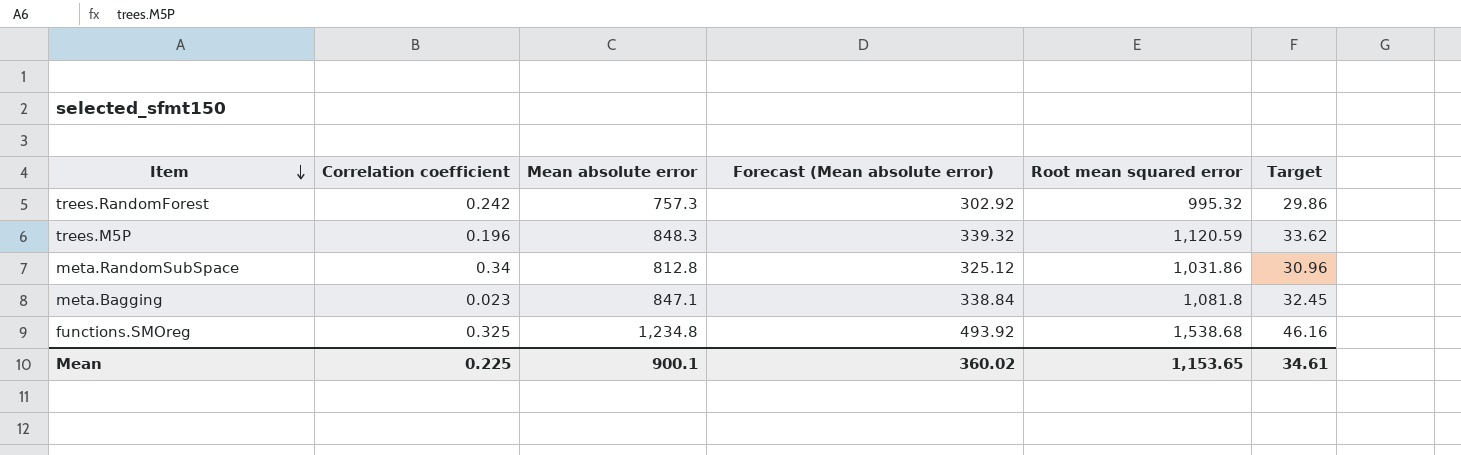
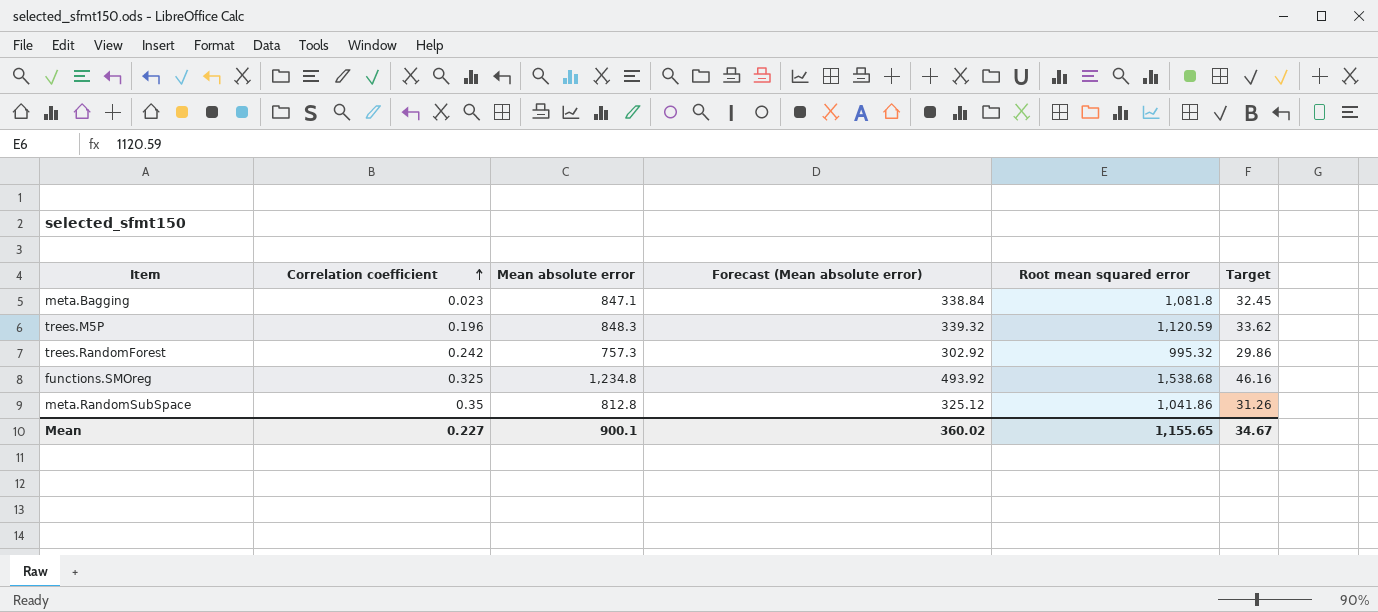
row order: Item descending -> Correlation coefficient ascending
meta.RandomSubSpace | Correlation coefficient: 0.34 -> 0.35
meta.RandomSubSpace | Root mean squared error: 1,031.86 -> 1,041.86
meta.RandomSubSpace | Target: 30.96 -> 31.26
Mean | Correlation coefficient: 0.225 -> 0.227
Mean | Root mean squared error: 1,153.65 -> 1,155.65
Mean | Target: 34.61 -> 34.67

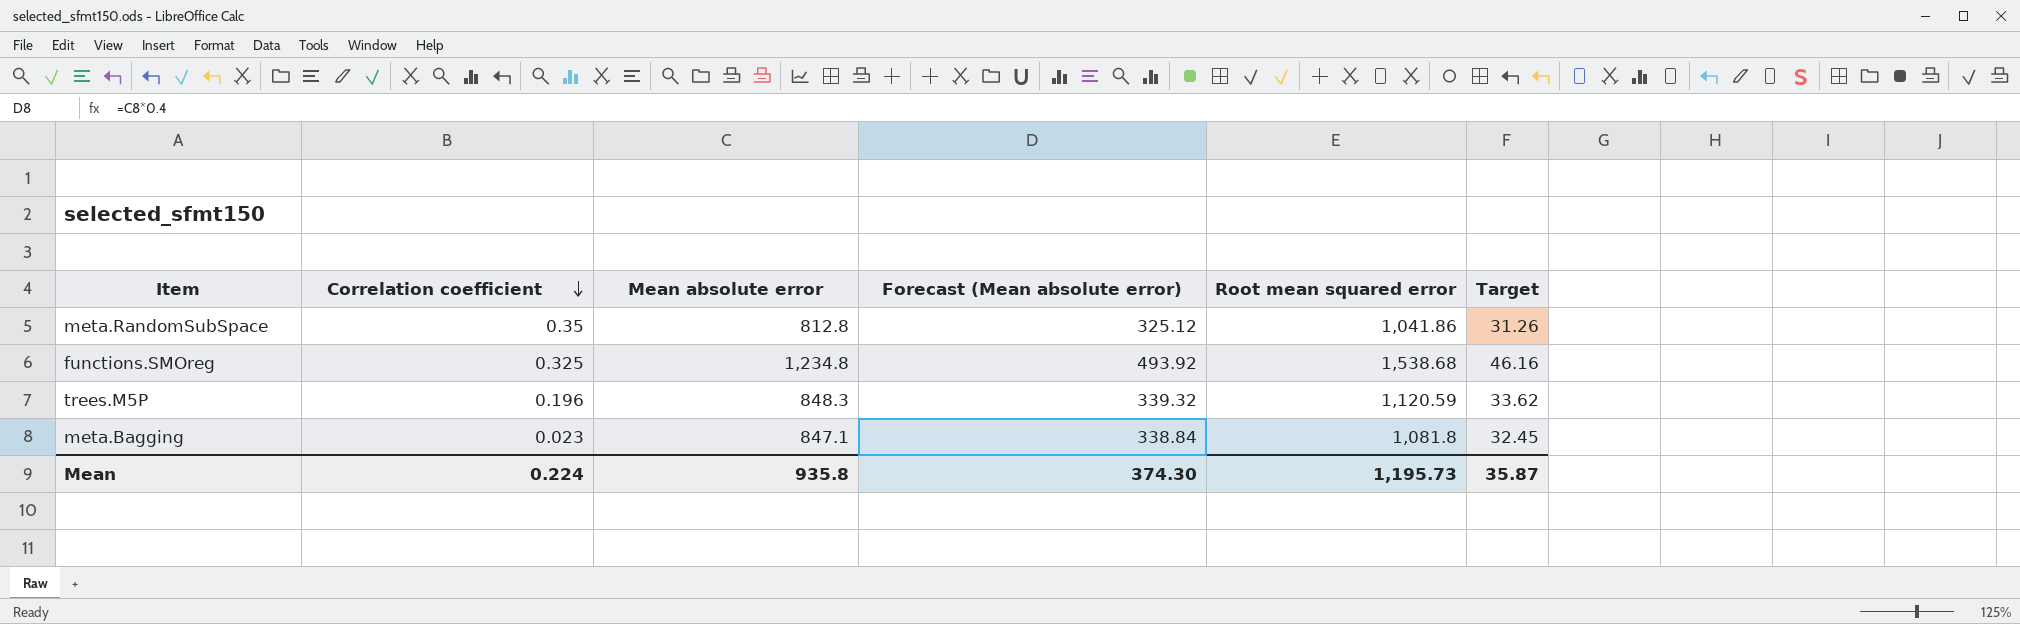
row order: Correlation coefficient ascending -> Correlation coefficient descending
row trees.RandomForest: 0.242 | 757.3 | 302.92 | 995.32 | 29.86 -> none
Mean | Correlation coefficient: 0.227 -> 0.224
Mean | Mean absolute error: 900.1 -> 935.8
Mean | Forecast (Mean absolute error): 360.02 -> 374.30
Mean | Root mean squared error: 1,155.65 -> 1,195.73
Mean | Target: 34.67 -> 35.87

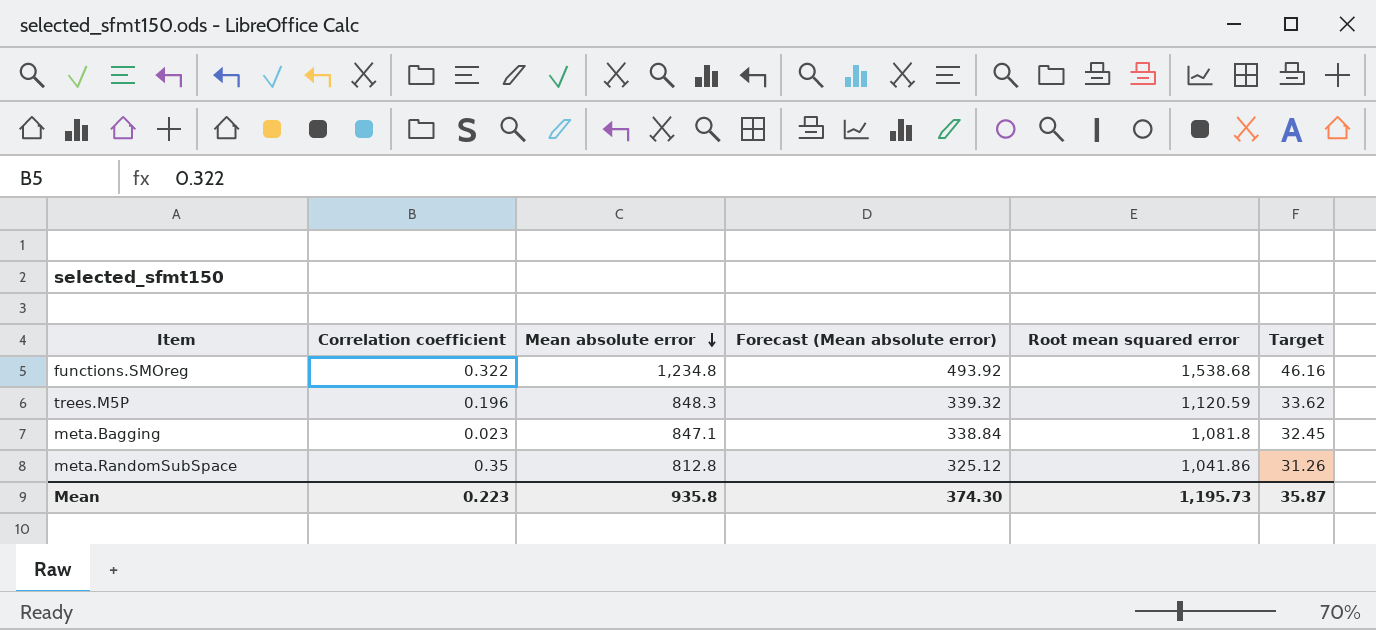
row order: Correlation coefficient descending -> Mean absolute error descending
functions.SMOreg | Correlation coefficient: 0.325 -> 0.322
Mean | Correlation coefficient: 0.224 -> 0.223

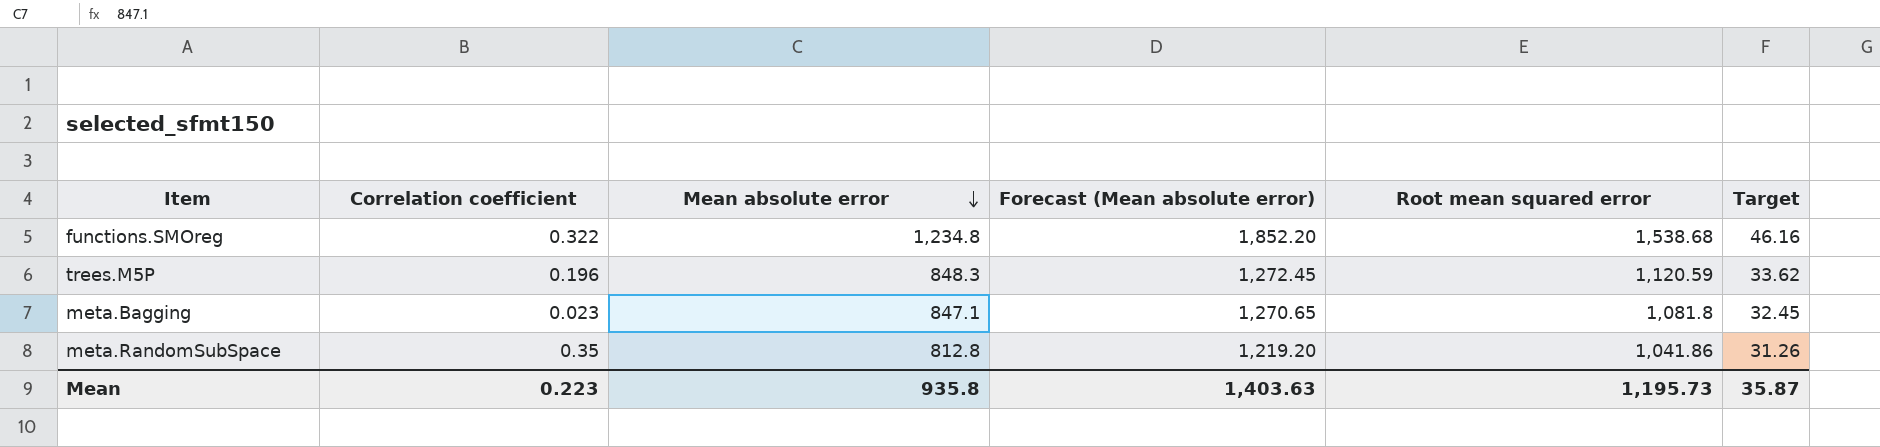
column Forecast (Mean absolute error) | formula: [Mean absolute error] * 0.4 -> [Mean absolute error] * 1.5
Mean | Forecast (Mean absolute error): 374.30 -> 1,403.63

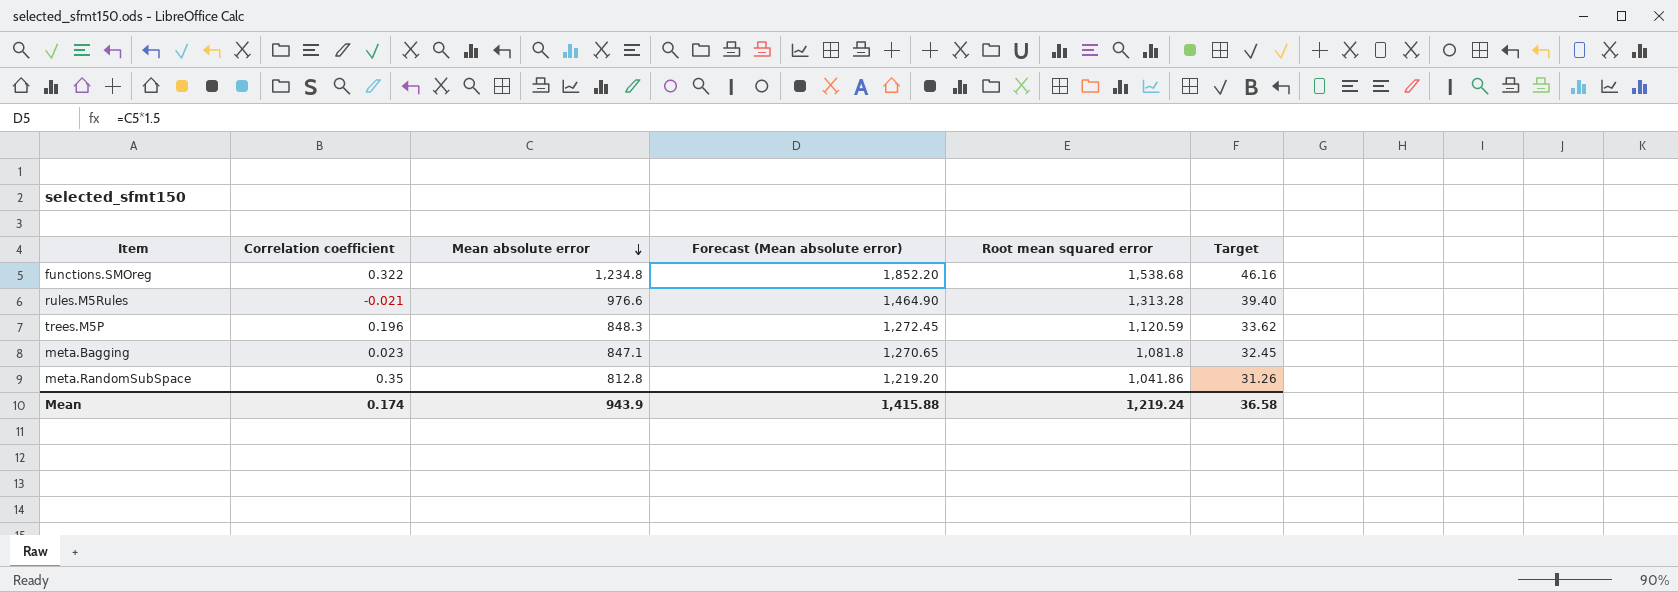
row rules.M5Rules: none -> -0.021 | 976.6 | 1,464.90 | 1,313.28 | 39.40
Mean | Correlation coefficient: 0.223 -> 0.174
Mean | Mean absolute error: 935.8 -> 943.9
Mean | Forecast (Mean absolute error): 1,403.63 -> 1,415.88
Mean | Root mean squared error: 1,195.73 -> 1,219.24
Mean | Target: 35.87 -> 36.58

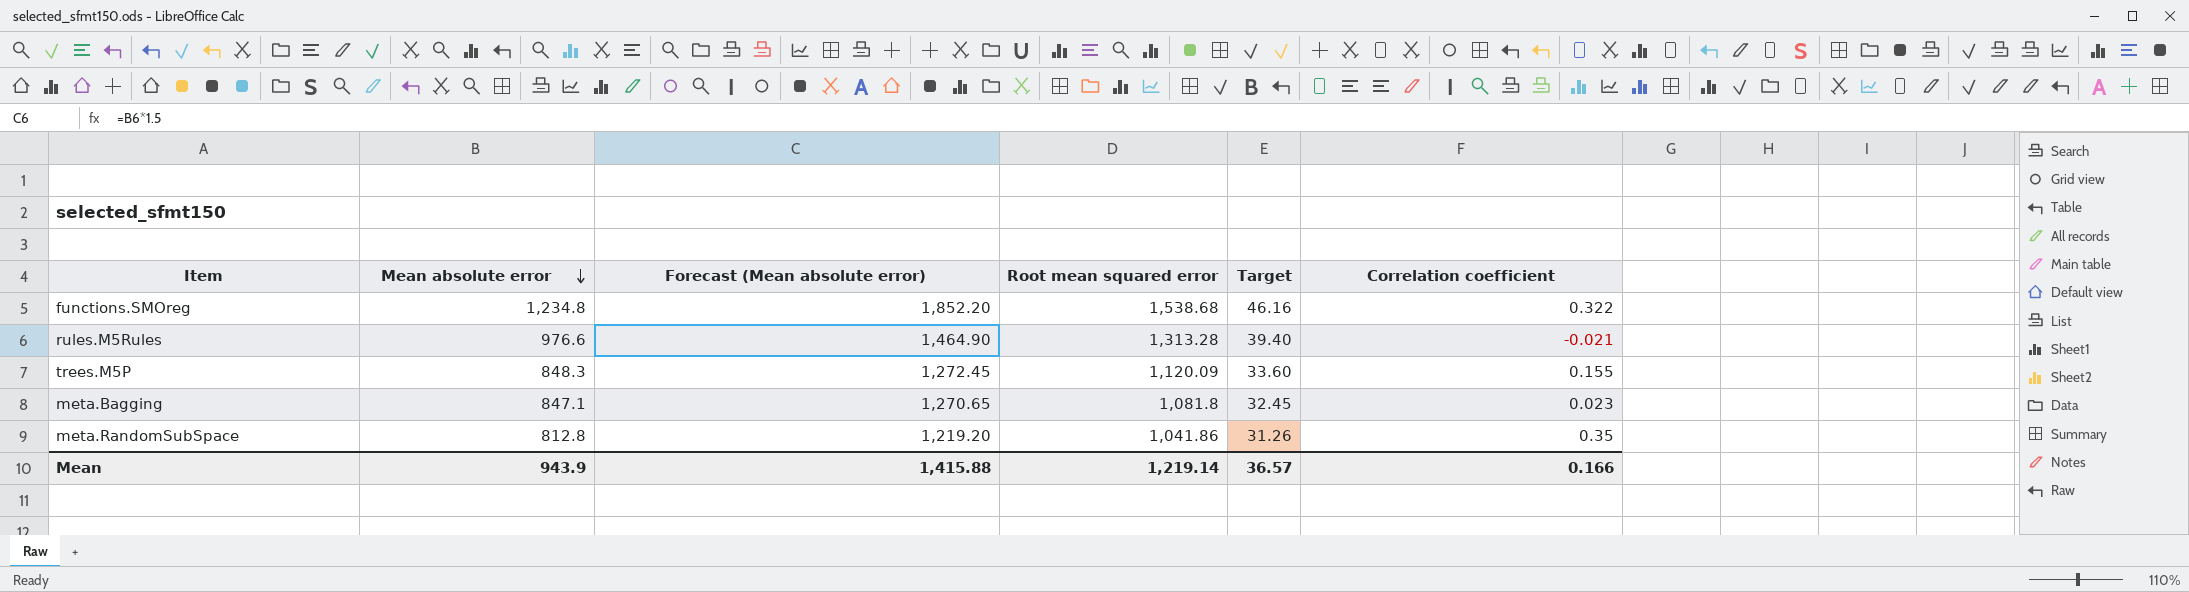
column Correlation coefficient | position: 2 -> 6
trees.M5P | Root mean squared error: 1,120.59 -> 1,120.09
trees.M5P | Target: 33.62 -> 33.60
trees.M5P | Correlation coefficient: 0.196 -> 0.155
Mean | Root mean squared error: 1,219.24 -> 1,219.14
Mean | Target: 36.58 -> 36.57
Mean | Correlation coefficient: 0.174 -> 0.166

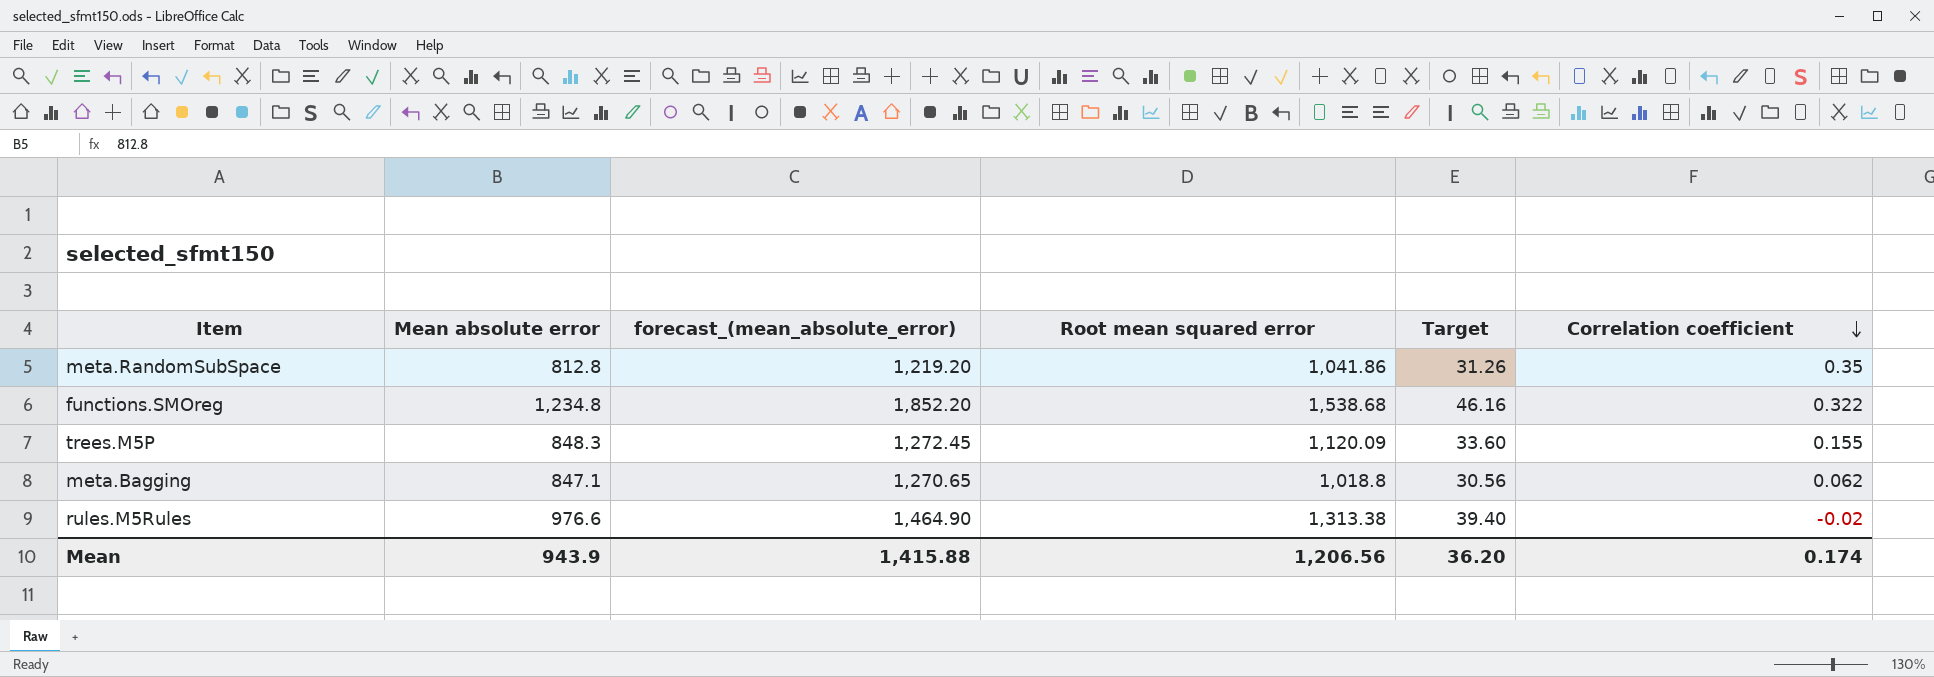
row order: Mean absolute error descending -> Correlation coefficient descending
column name: Forecast (Mean absolute error) -> forecast_(mean_absolute_error)
meta.Bagging | Root mean squared error: 1,081.8 -> 1,018.8
meta.Bagging | Target: 32.45 -> 30.56
meta.Bagging | Correlation coefficient: 0.023 -> 0.062
rules.M5Rules | Root mean squared error: 1,313.28 -> 1,313.38
rules.M5Rules | Correlation coefficient: -0.021 -> -0.02
Mean | Root mean squared error: 1,219.14 -> 1,206.56
Mean | Target: 36.57 -> 36.20
Mean | Correlation coefficient: 0.166 -> 0.174

